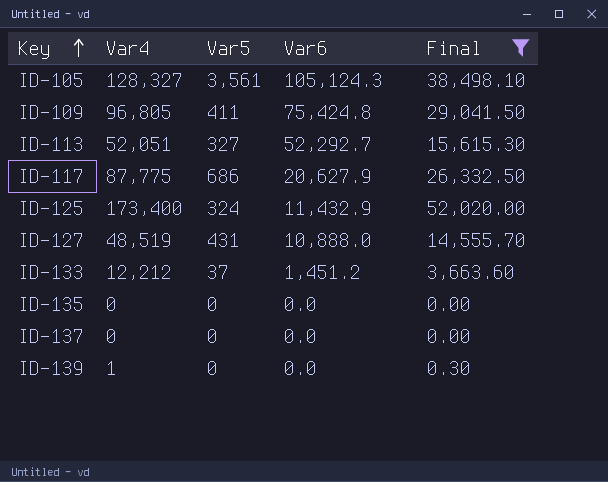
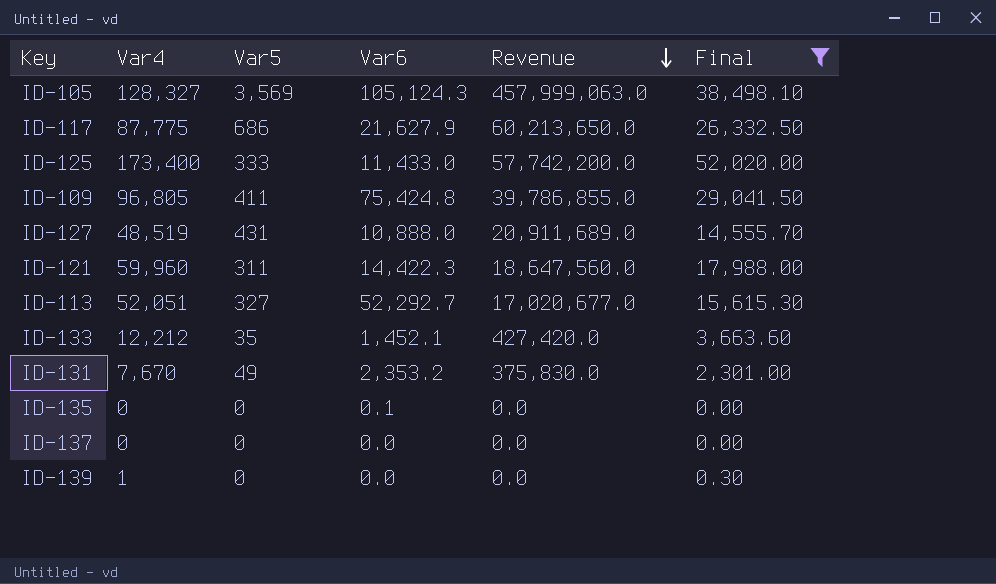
row order: Key ascending -> Revenue descending
column Revenue | formula: none -> [Var4] * [Var5]
ID-105 | Var5: 3,561 -> 3,569
ID-117 | Var6: 20,627.9 -> 21,627.9
ID-125 | Var5: 324 -> 333
ID-125 | Var6: 11,432.9 -> 11,433.0
row ID-121: none -> 59,960 | 311 | 14,422.3 | 18,647,560.0 | 17,988.00
ID-133 | Var5: 37 -> 35
ID-133 | Var6: 1,451.2 -> 1,452.1
row ID-131: none -> 7,670 | 49 | 2,353.2 | 375,830.0 | 2,301.00
ID-135 | Var6: 0.0 -> 0.1

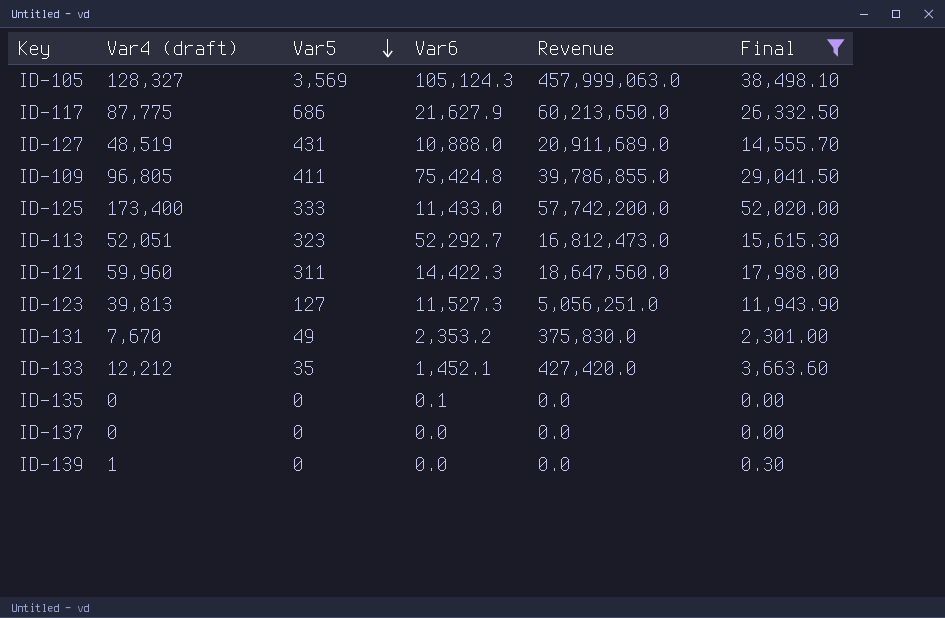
row order: Revenue descending -> Var5 descending
column name: Var4 -> Var4 (draft)
ID-113 | Var5: 327 -> 323
ID-113 | Revenue: 17,020,677.0 -> 16,812,473.0
row ID-123: none -> 39,813 | 127 | 11,527.3 | 5,056,251.0 | 11,943.90

